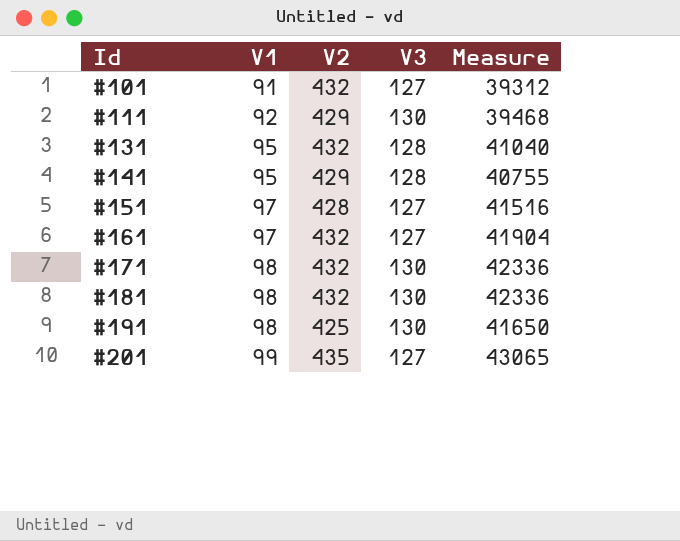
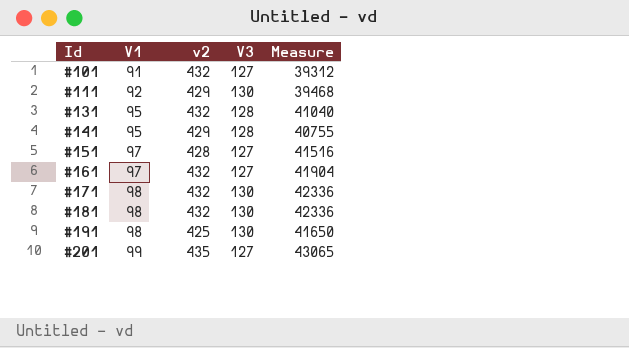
column name: V2 -> v2

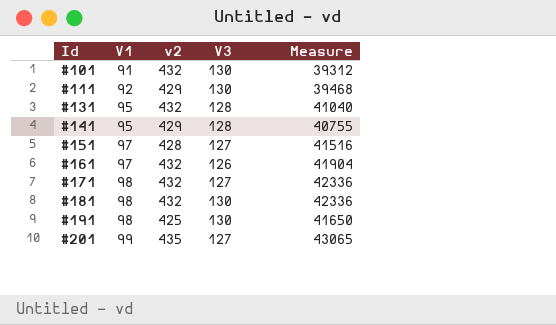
#101 | V3: 127 -> 130
#161 | V3: 127 -> 126
#171 | V3: 130 -> 127

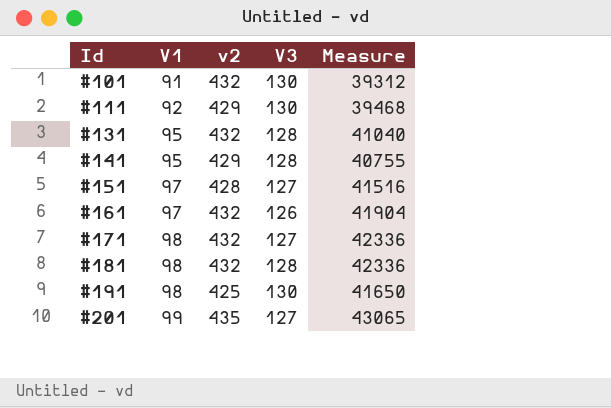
#181 | V3: 130 -> 128

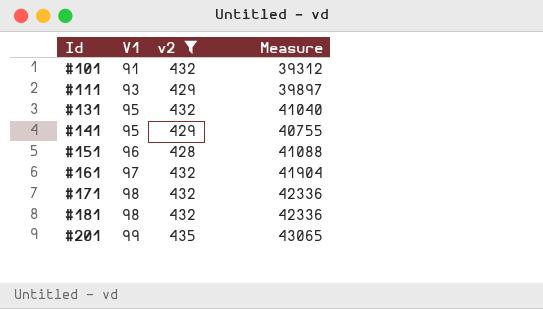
filter: none -> v2 != 425
column V3 | position: 4 -> none
#111 | V1: 92 -> 93
#111 | Measure: 39468 -> 39897
#151 | V1: 97 -> 96
#151 | Measure: 41516 -> 41088

